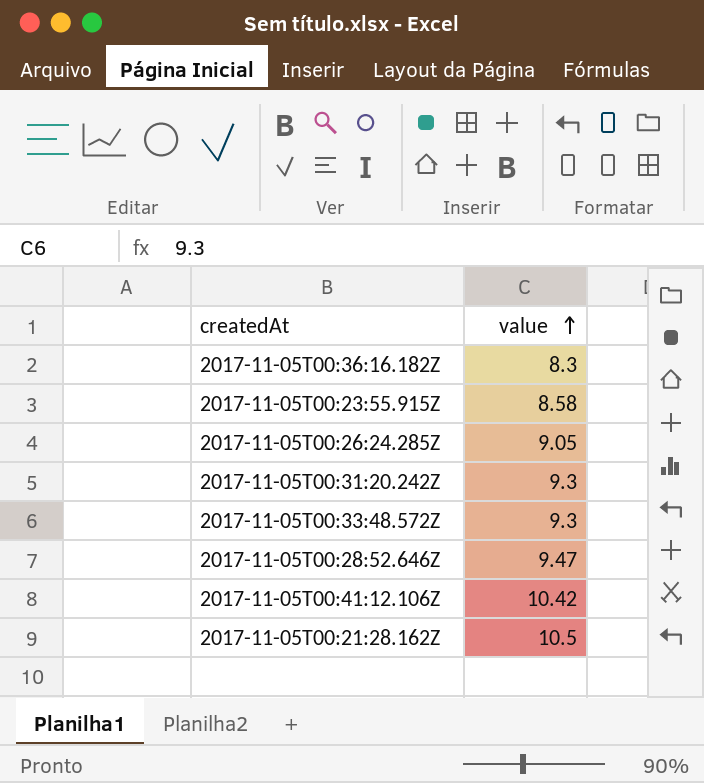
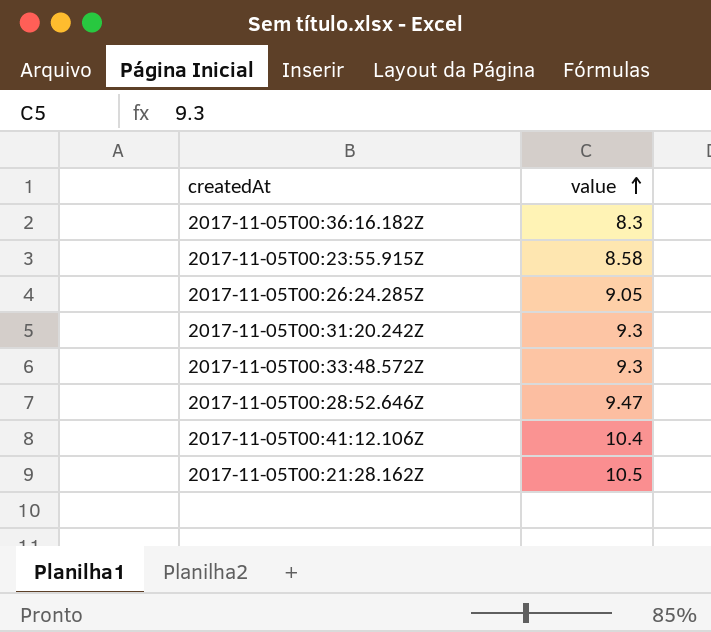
2017-11-05T00:41:12.106Z | value: 10.42 -> 10.4

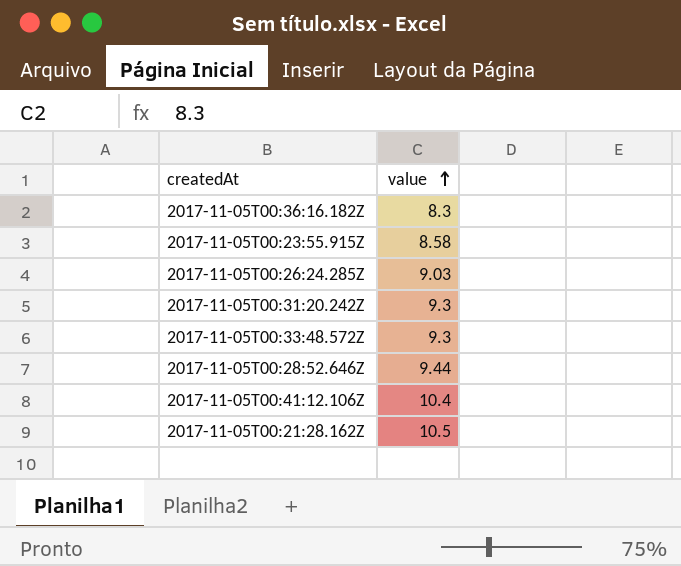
2017-11-05T00:26:24.285Z | value: 9.05 -> 9.03
2017-11-05T00:28:52.646Z | value: 9.47 -> 9.44

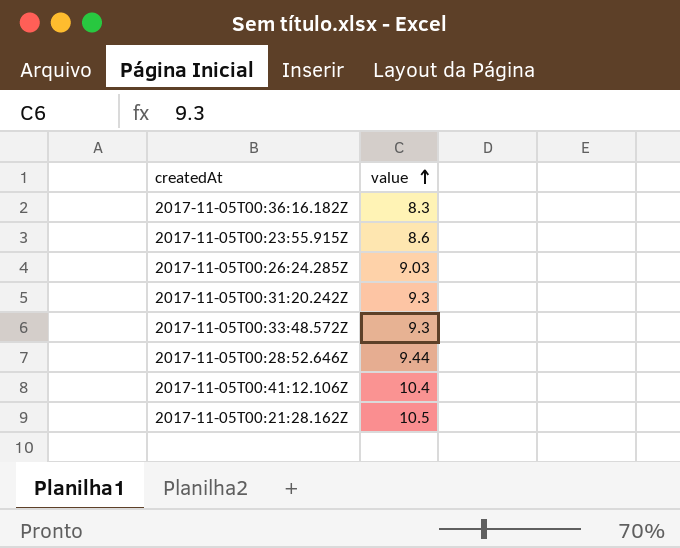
2017-11-05T00:23:55.915Z | value: 8.58 -> 8.6

